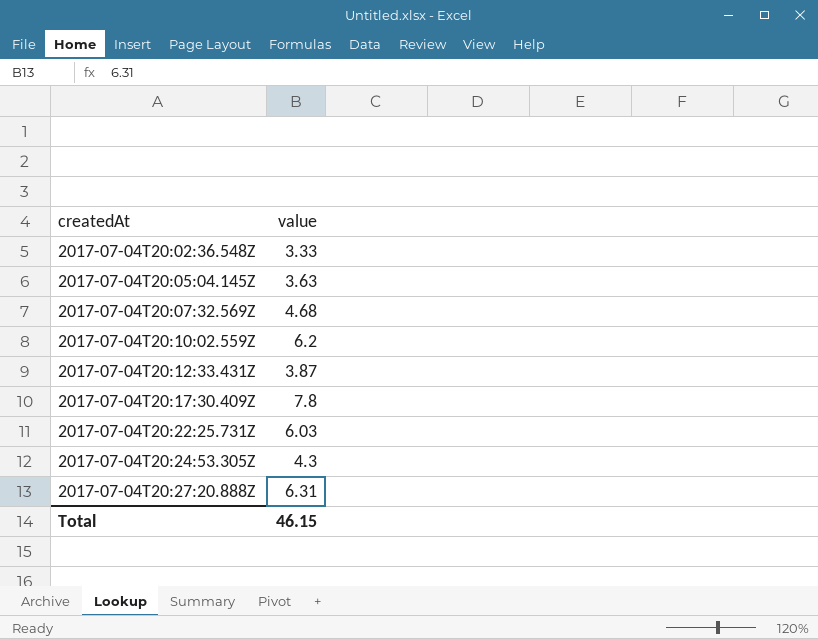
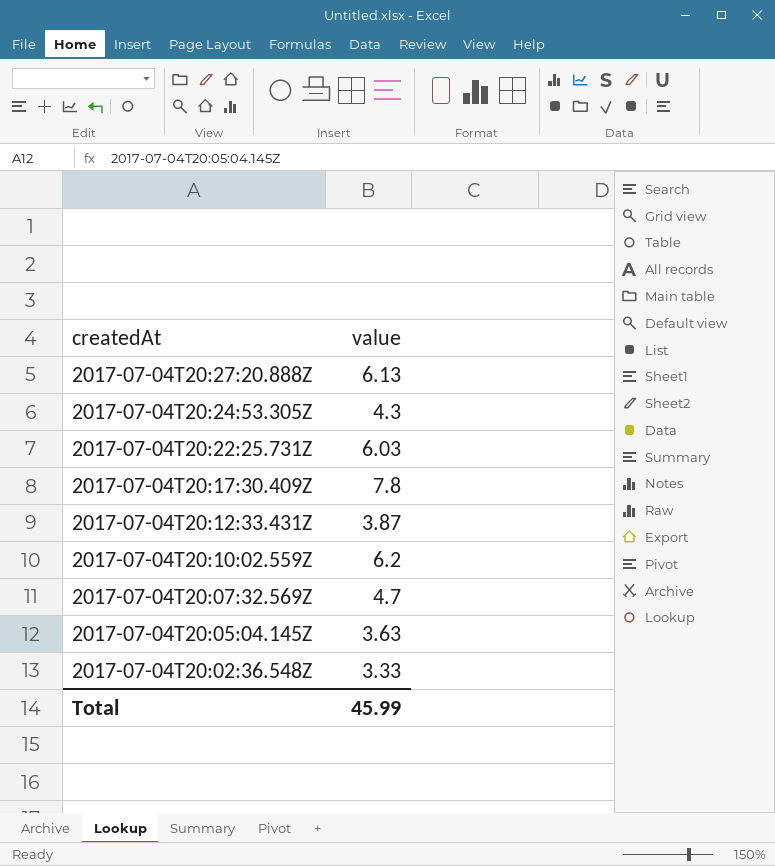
row order: createdAt ascending -> createdAt descending
2017-07-04T20:27:20.888Z | value: 6.31 -> 6.13
2017-07-04T20:07:32.569Z | value: 4.68 -> 4.7
Total | value: 46.15 -> 45.99

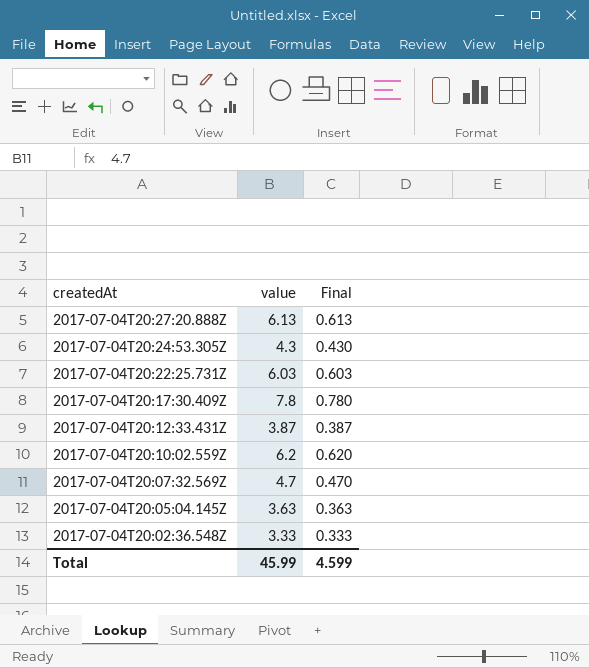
column Final | formula: none -> [value] * 0.1

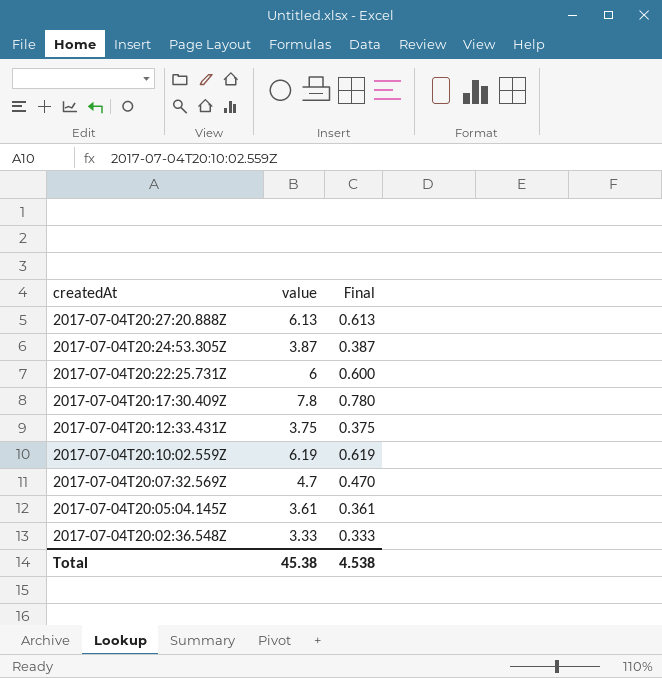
2017-07-04T20:24:53.305Z | value: 4.3 -> 3.87
2017-07-04T20:24:53.305Z | Final: 0.430 -> 0.387
2017-07-04T20:22:25.731Z | value: 6.03 -> 6
2017-07-04T20:22:25.731Z | Final: 0.603 -> 0.600
2017-07-04T20:12:33.431Z | value: 3.87 -> 3.75
2017-07-04T20:12:33.431Z | Final: 0.387 -> 0.375
2017-07-04T20:10:02.559Z | value: 6.2 -> 6.19
2017-07-04T20:10:02.559Z | Final: 0.620 -> 0.619
2017-07-04T20:05:04.145Z | value: 3.63 -> 3.61
2017-07-04T20:05:04.145Z | Final: 0.363 -> 0.361
Total | value: 45.99 -> 45.38
Total | Final: 4.599 -> 4.538

